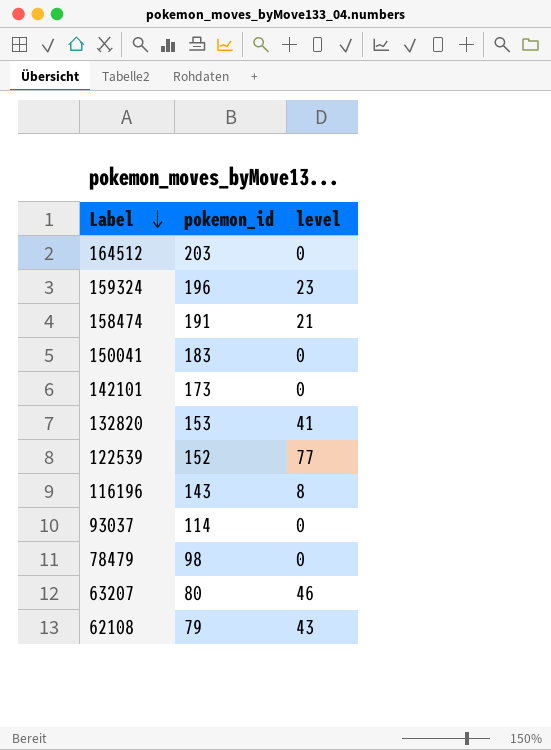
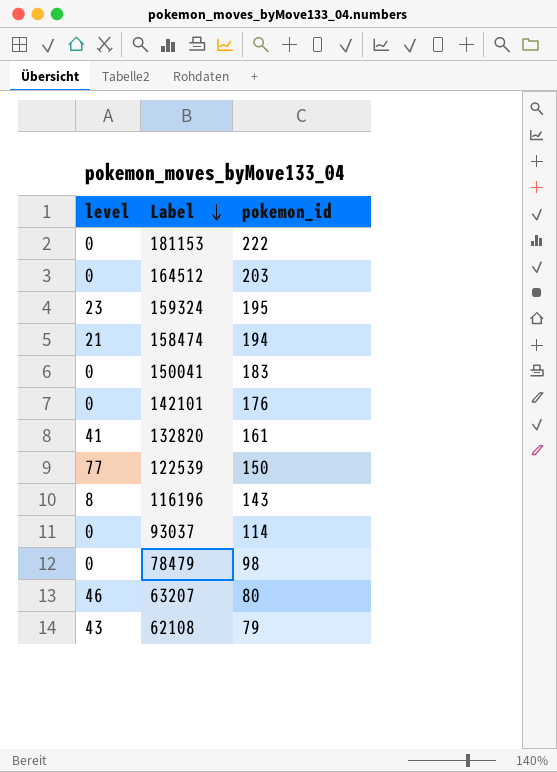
column level | position: 3 -> 1
row 181153: none -> 0 | 222
159324 | pokemon_id: 196 -> 195
158474 | pokemon_id: 191 -> 194
142101 | pokemon_id: 173 -> 176
132820 | pokemon_id: 153 -> 161
122539 | pokemon_id: 152 -> 150

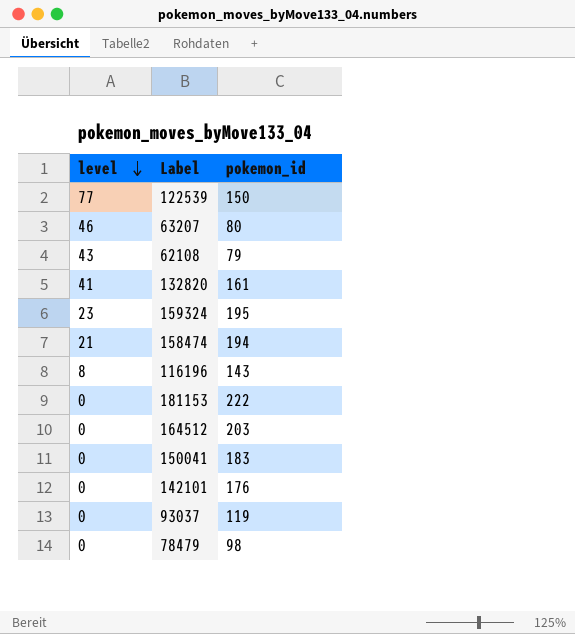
row order: Label descending -> level descending
93037 | pokemon_id: 114 -> 119

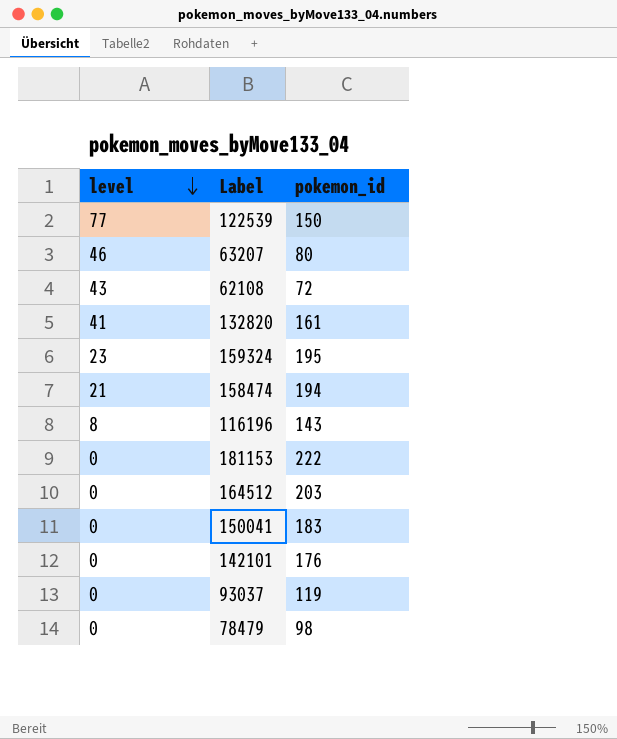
62108 | pokemon_id: 79 -> 72

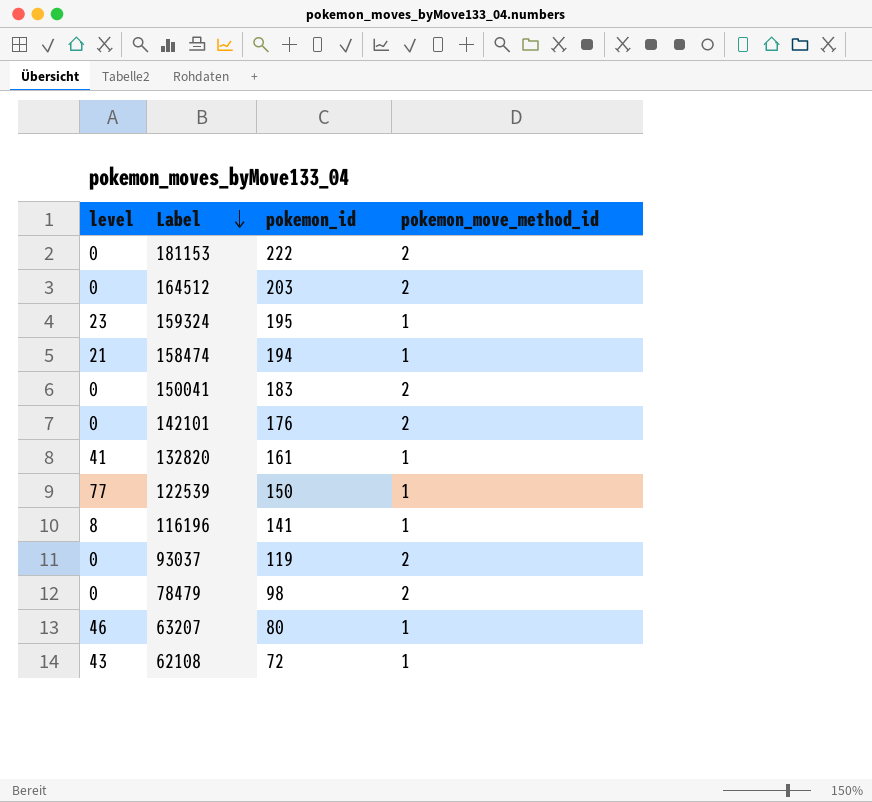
row order: level descending -> Label descending
column pokemon_move_method_id | position: none -> 4
116196 | pokemon_id: 143 -> 141

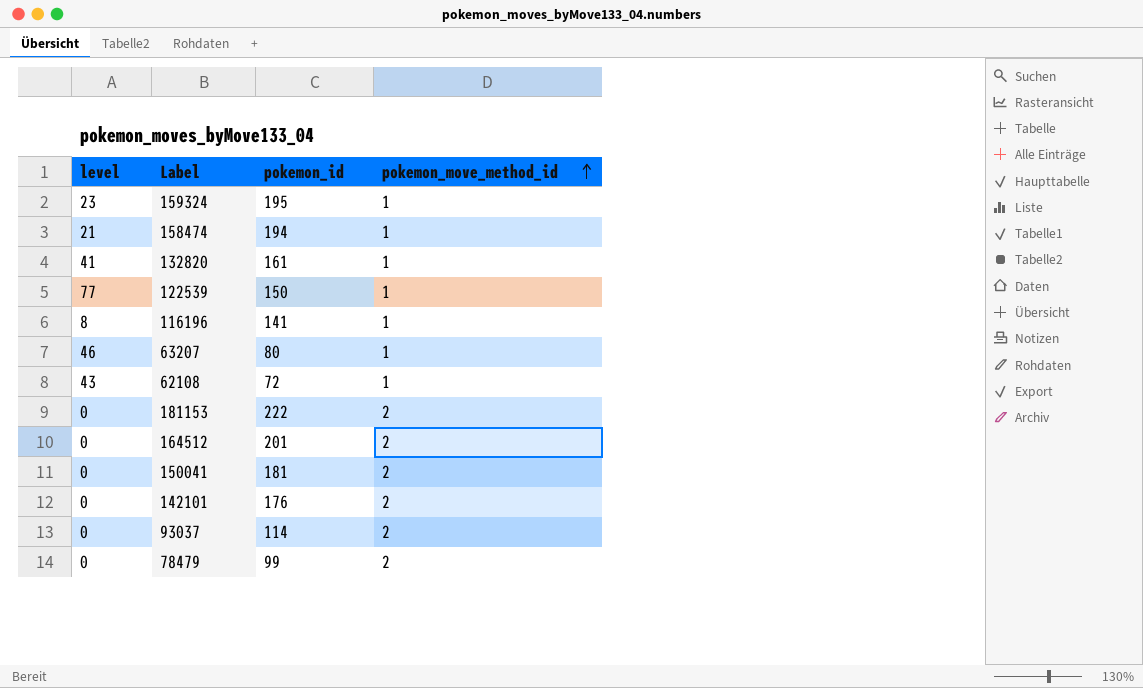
row order: Label descending -> pokemon_move_method_id ascending
164512 | pokemon_id: 203 -> 201
150041 | pokemon_id: 183 -> 181
93037 | pokemon_id: 119 -> 114
78479 | pokemon_id: 98 -> 99

